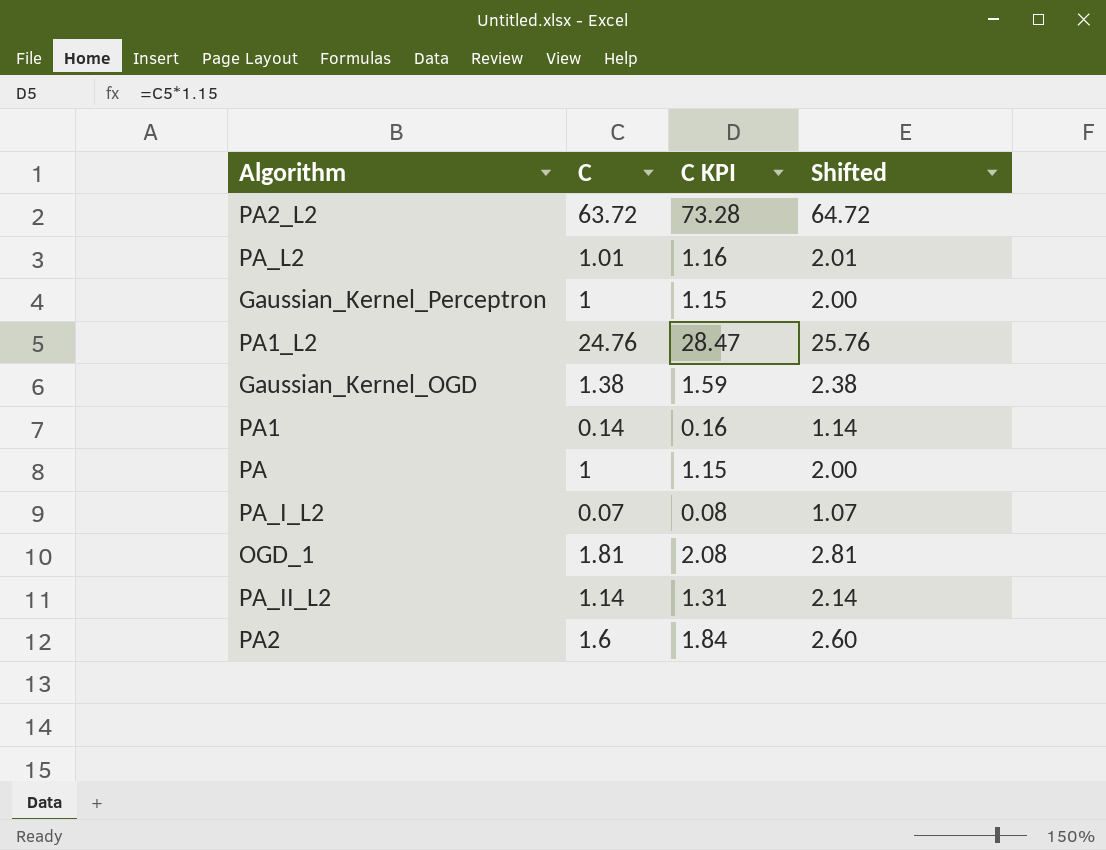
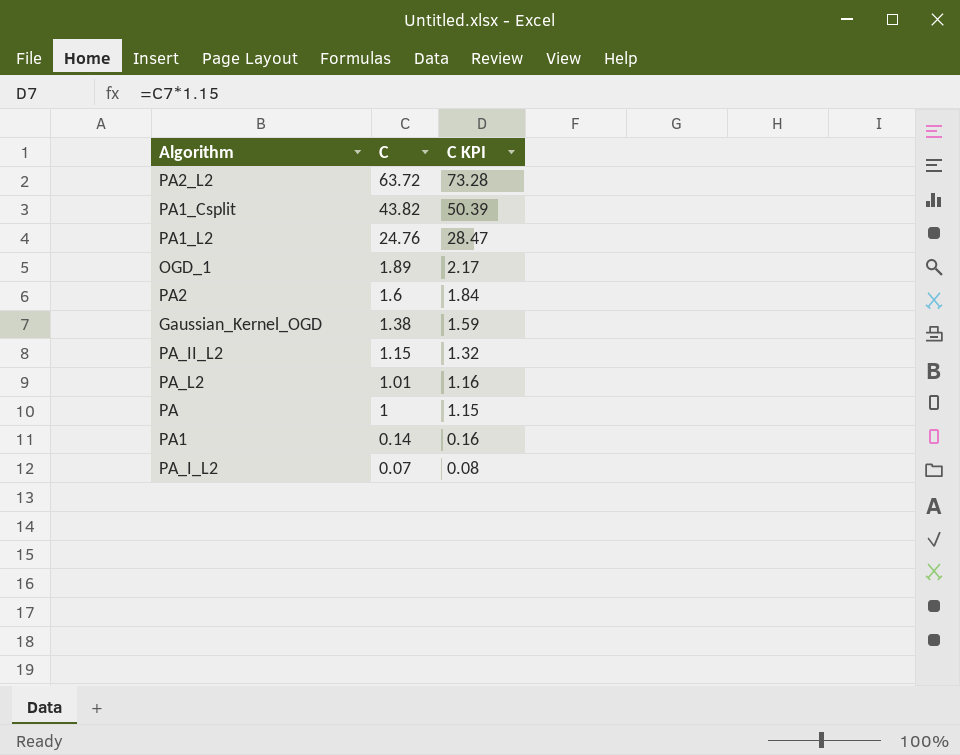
row order: none -> C descending
column Shifted | formula: [C] + 1 -> none
row Gaussian_Kernel_Perceptron: 1 | 1.15 | 2.00 -> none
row PA1_Csplit: none -> 43.82 | 50.39
OGD_1 | C: 1.81 -> 1.89
OGD_1 | C KPI: 2.08 -> 2.17
PA_II_L2 | C: 1.14 -> 1.15
PA_II_L2 | C KPI: 1.31 -> 1.32

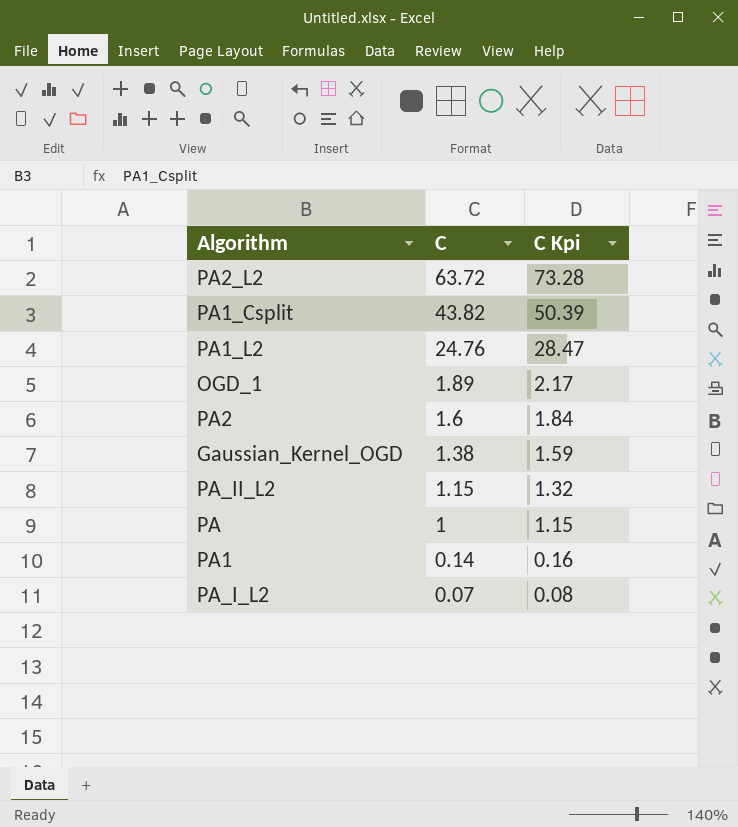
column name: C KPI -> C Kpi
row PA_L2: 1.01 | 1.16 -> none

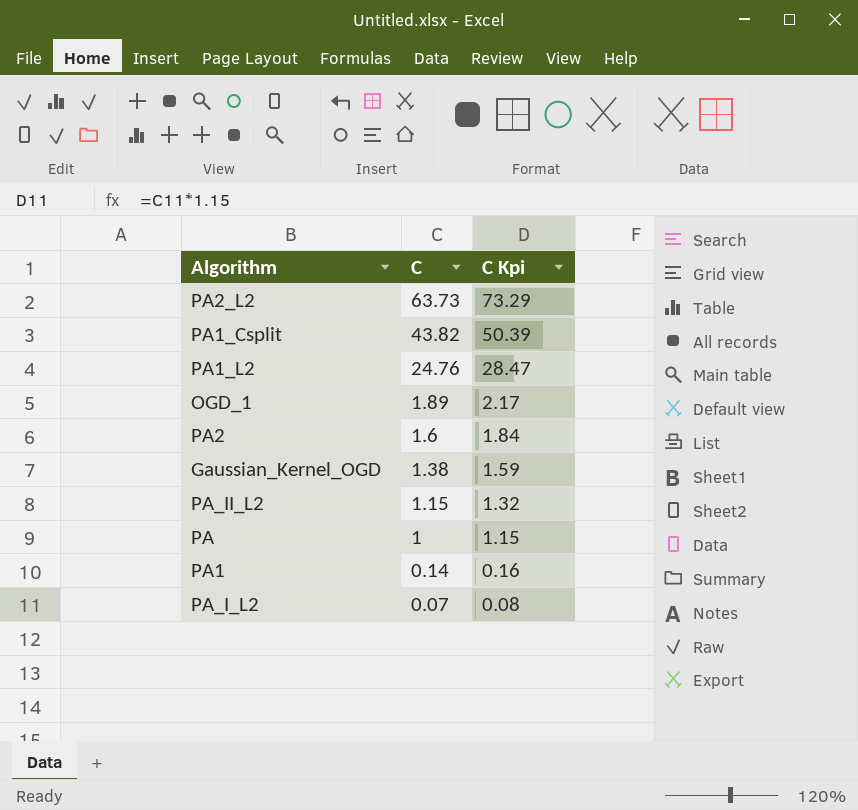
PA2_L2 | C: 63.72 -> 63.73
PA2_L2 | C Kpi: 73.28 -> 73.29

